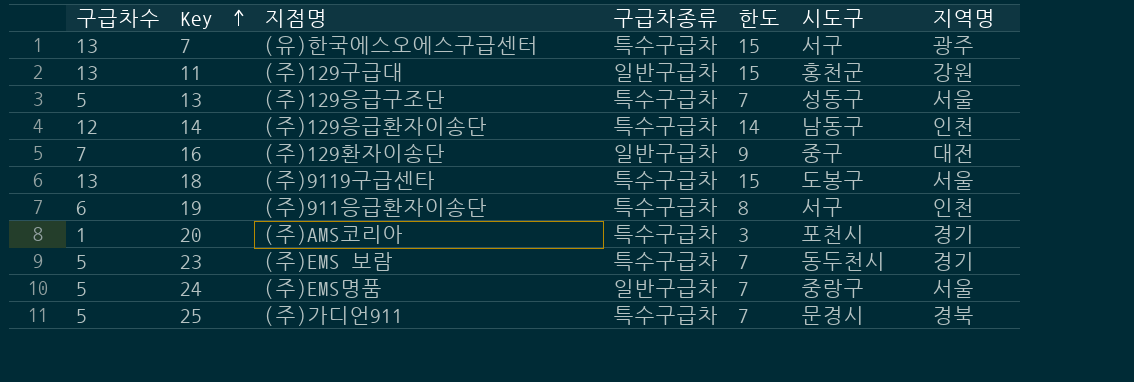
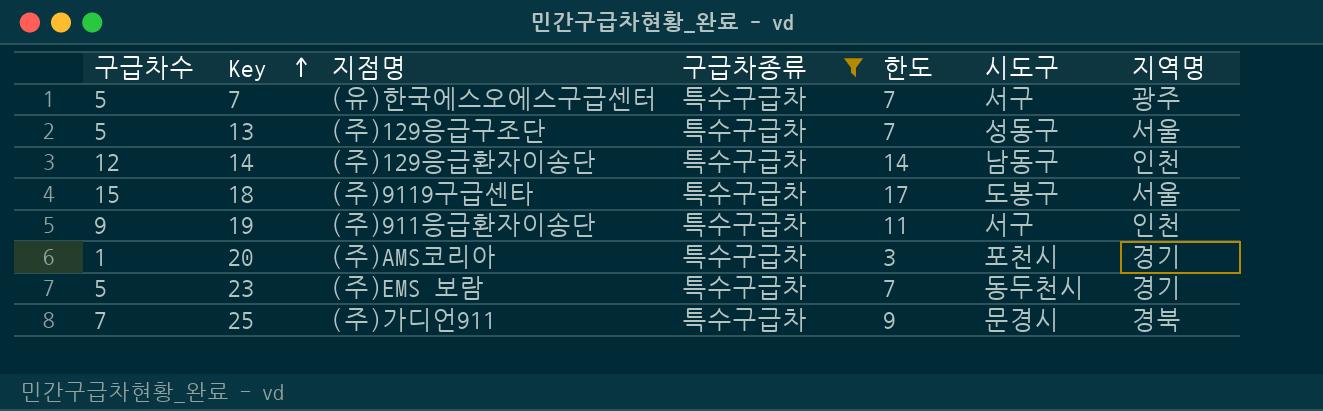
filter: none -> 구급차종류 = 특수구급차
7 | 구급차수: 13 -> 5
7 | 한도: 15 -> 7
18 | 구급차수: 13 -> 15
18 | 한도: 15 -> 17
19 | 구급차수: 6 -> 9
19 | 한도: 8 -> 11
25 | 구급차수: 5 -> 7
25 | 한도: 7 -> 9

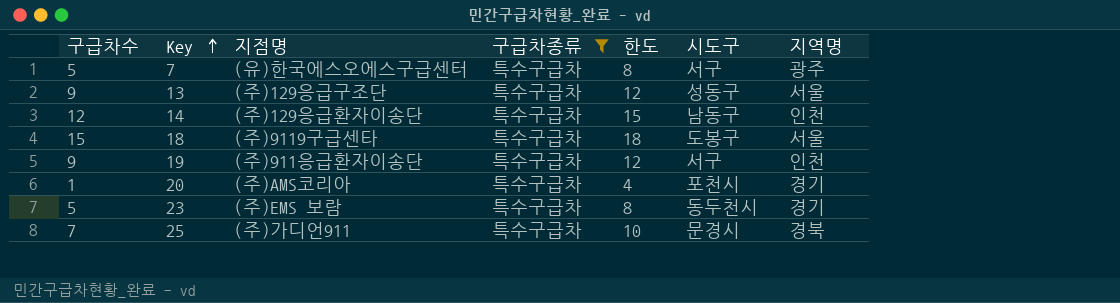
column 한도 | formula: [구급차수] + 2 -> [구급차수] + 3
13 | 구급차수: 5 -> 9

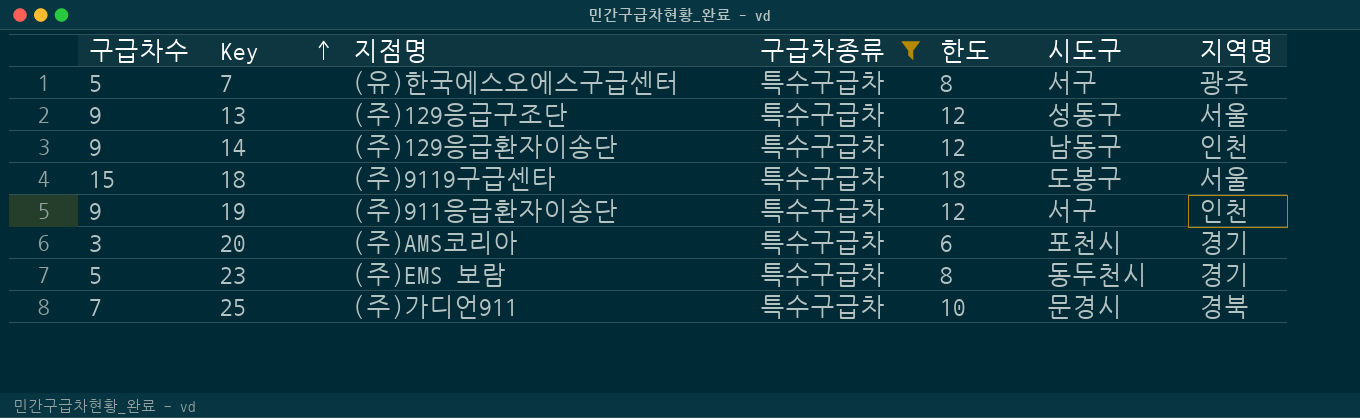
14 | 구급차수: 12 -> 9
14 | 한도: 15 -> 12
20 | 구급차수: 1 -> 3
20 | 한도: 4 -> 6

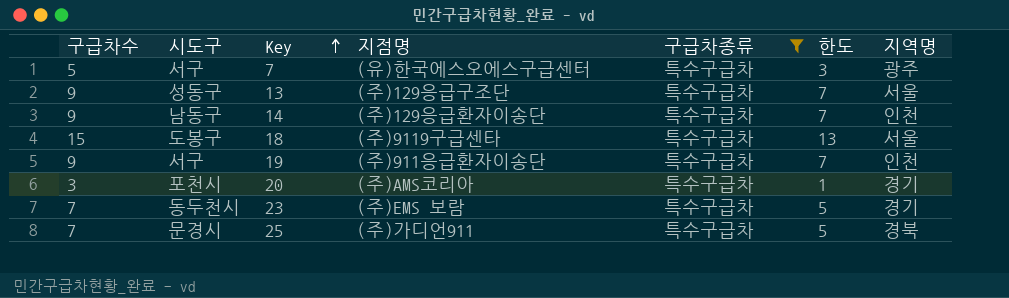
column 시도구 | position: 6 -> 2
column 한도 | formula: [구급차수] + 3 -> [구급차수] - 2
23 | 구급차수: 5 -> 7

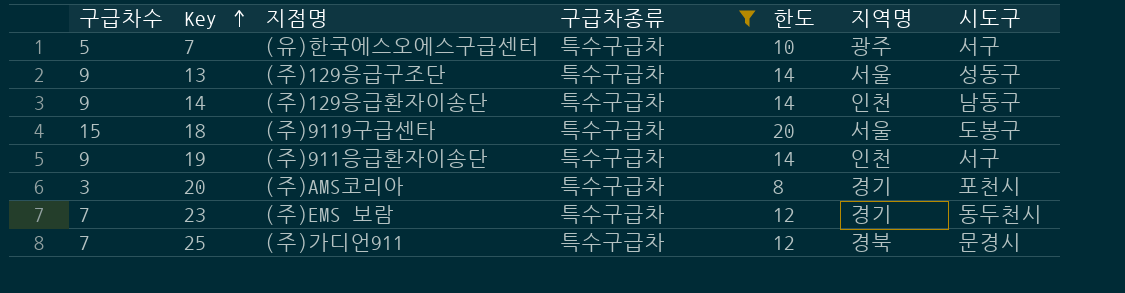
column 한도 | formula: [구급차수] - 2 -> [구급차수] + 5
column 시도구 | position: 2 -> 7

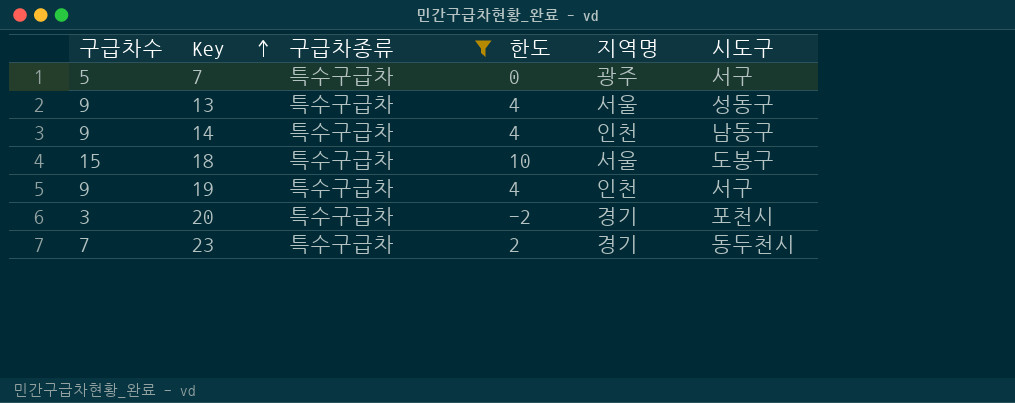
column 지점명 | position: 3 -> none
column 한도 | formula: [구급차수] + 5 -> [구급차수] - 5
row 25: 7 | (주)가디언911 | 특수구급차 | 12 | 경북 | 문경시 -> none

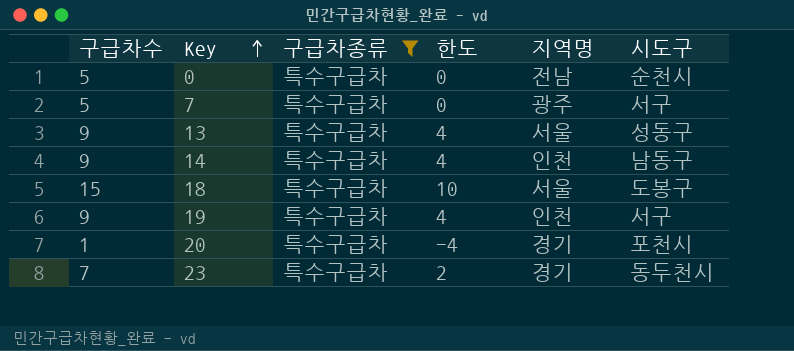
row 0: none -> 5 | 특수구급차 | 0 | 전남 | 순천시
20 | 구급차수: 3 -> 1
20 | 한도: -2 -> -4

